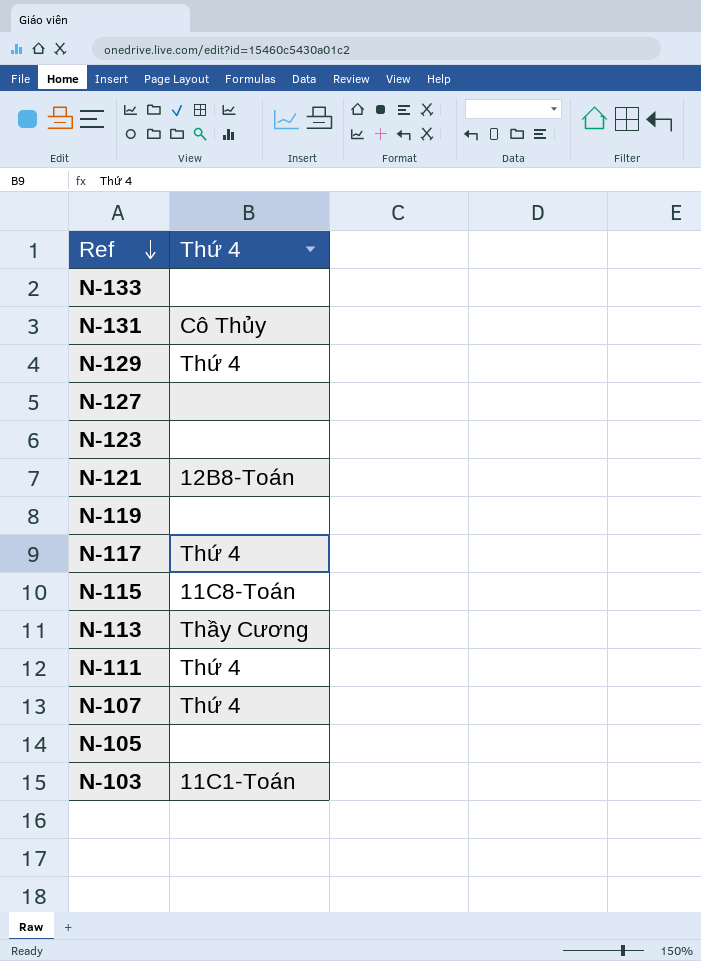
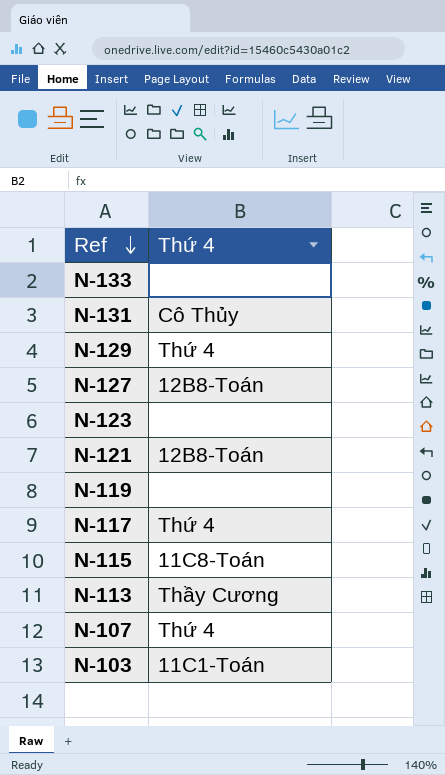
row N-111: Thứ 4 -> none
row N-105: none -> none
N-127 | Thứ 4: none -> 12B8-Toán

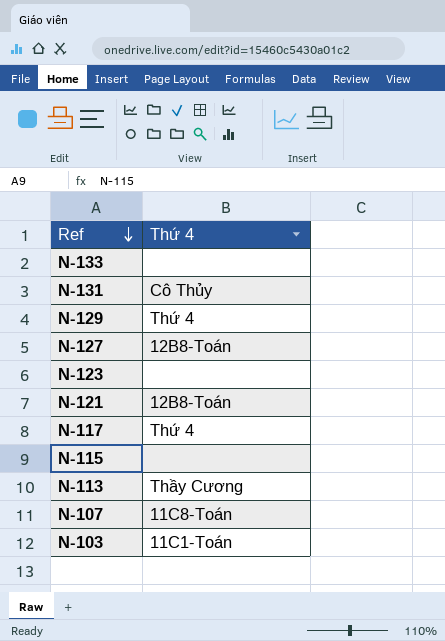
row N-119: none -> none
N-115 | Thứ 4: 11C8-Toán -> none
N-107 | Thứ 4: Thứ 4 -> 11C8-Toán

